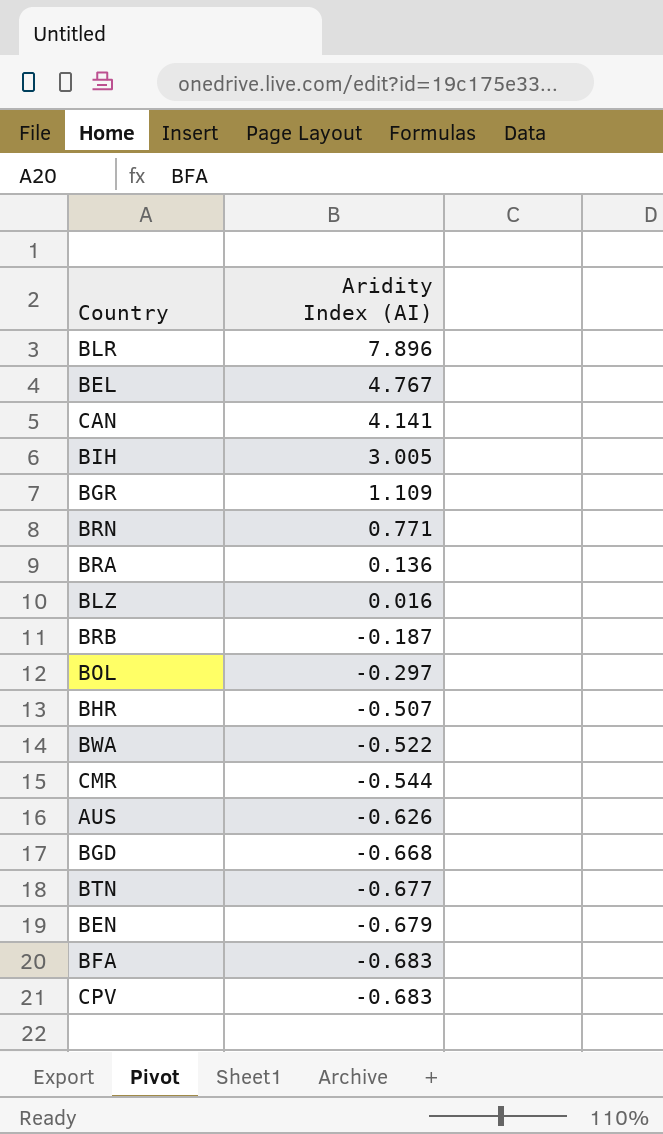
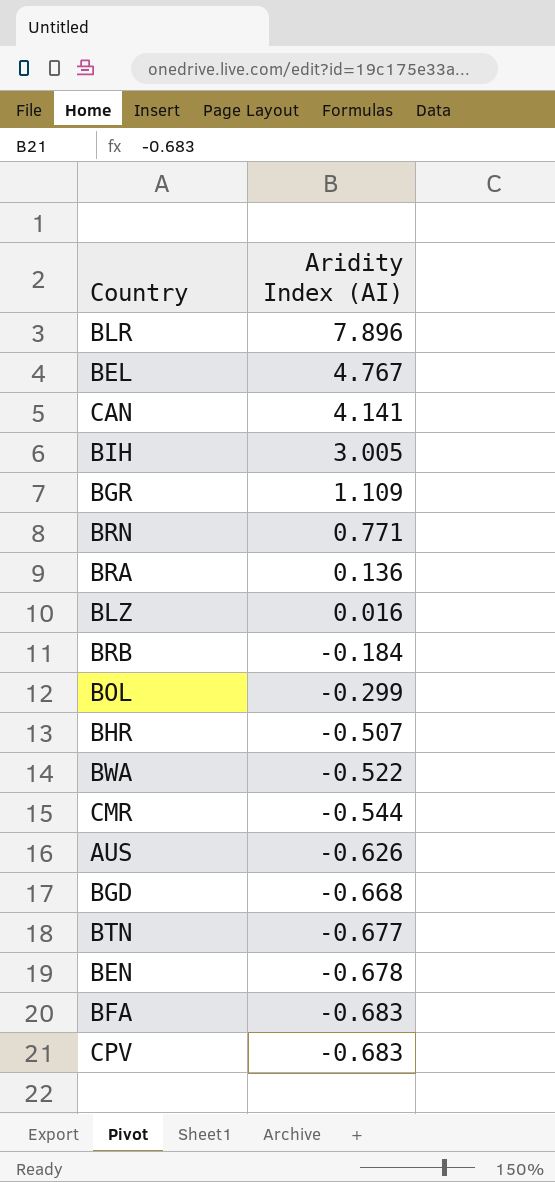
BRB | Aridity Index (AI): -0.187 -> -0.184
BOL | Aridity Index (AI): -0.297 -> -0.299
BEN | Aridity Index (AI): -0.679 -> -0.678

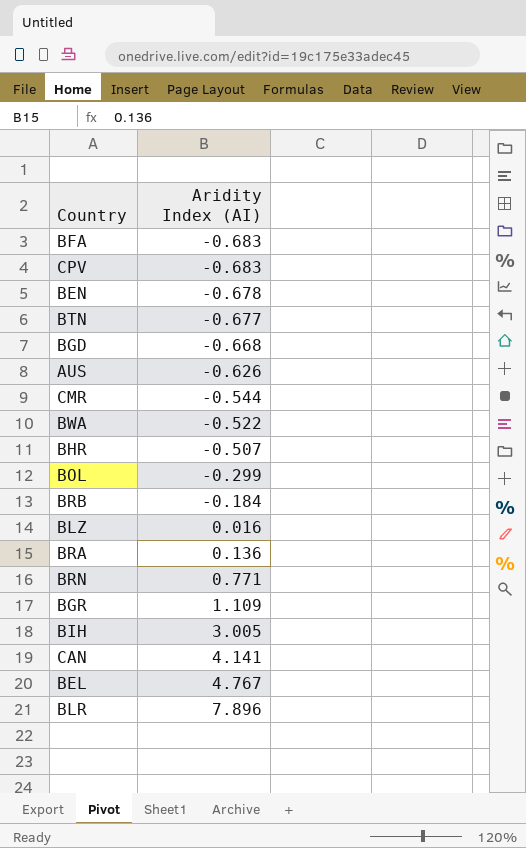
row order: Aridity Index (AI) descending -> Aridity Index (AI) ascending

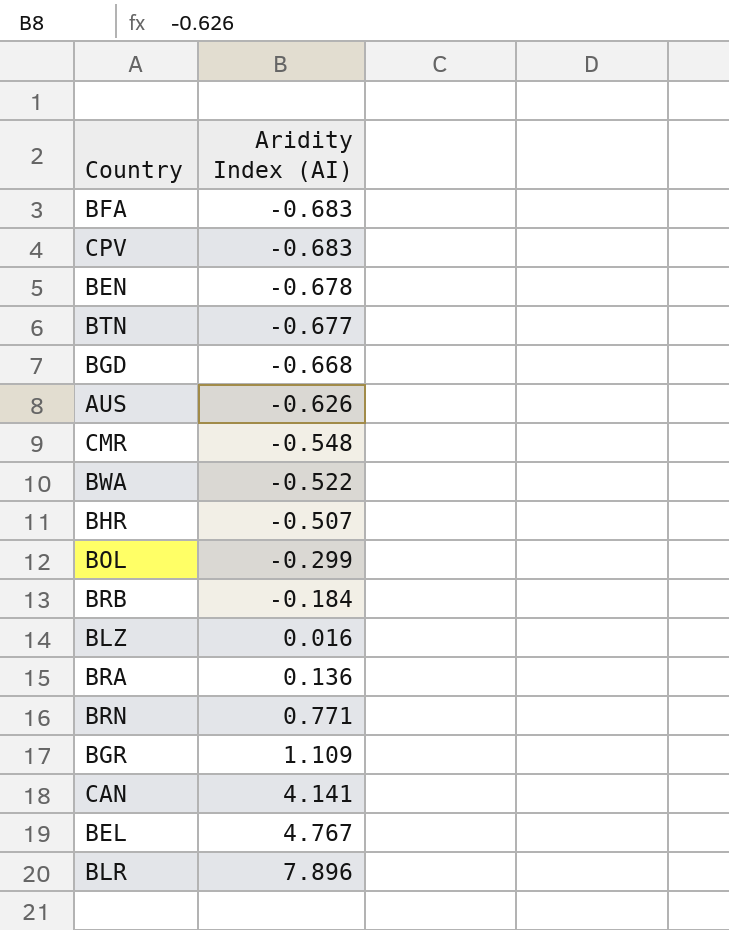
row BIH: 3.005 -> none
CMR | Aridity Index (AI): -0.544 -> -0.548

